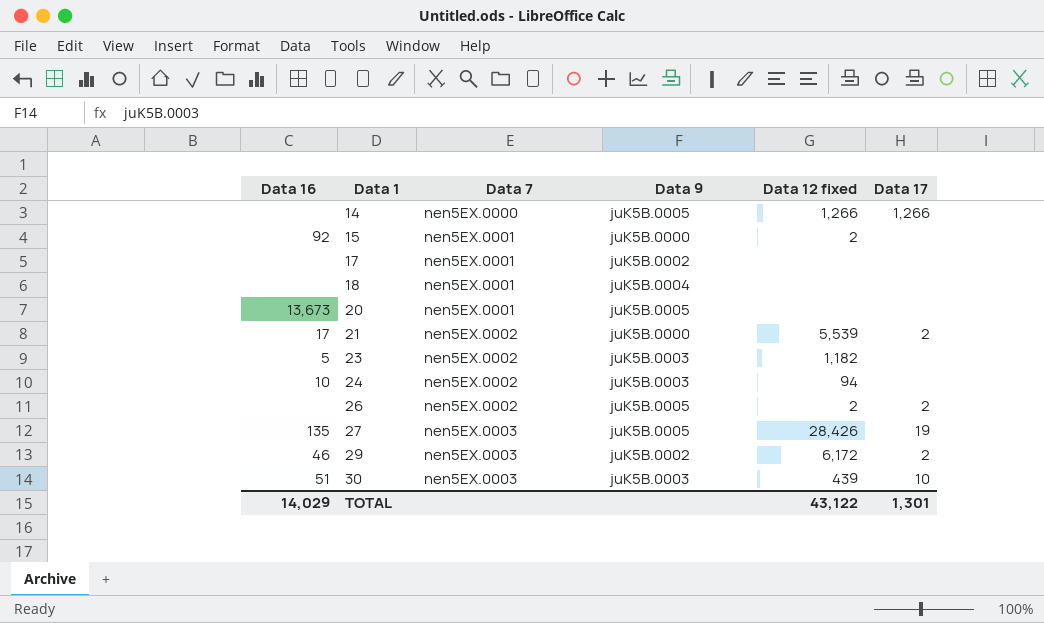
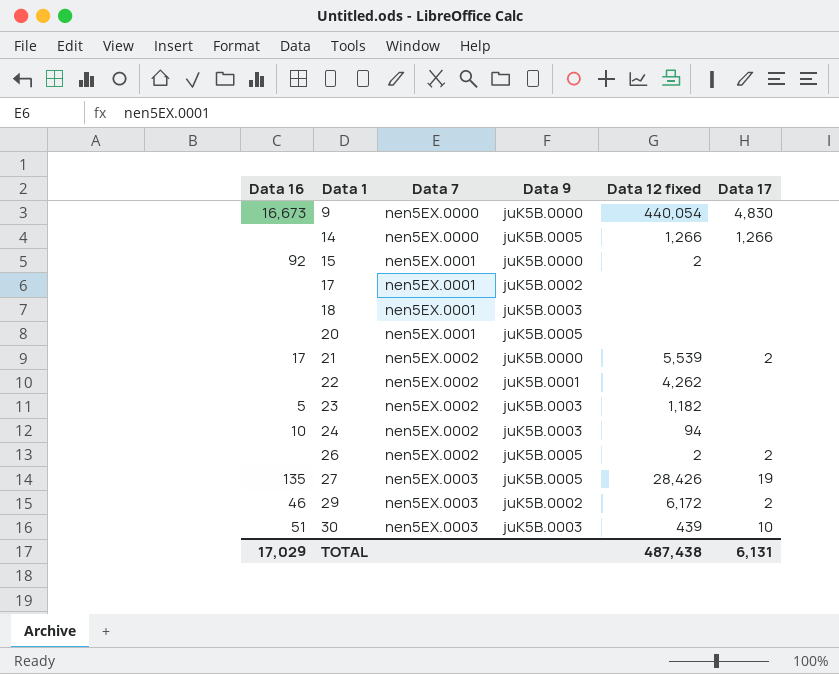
row 9: none -> 16,673 | nen5EX.0000 | juK5B.0000 | 440,054 | 4,830
18 | Data 9: juK5B.0004 -> juK5B.0003
20 | Data 16: 13,673 -> none
row 22: none -> none | nen5EX.0002 | juK5B.0001 | 4,262 | none
TOTAL | Data 16: 14,029 -> 17,029
TOTAL | Data 12 fixed: 43,122 -> 487,438
TOTAL | Data 17: 1,301 -> 6,131

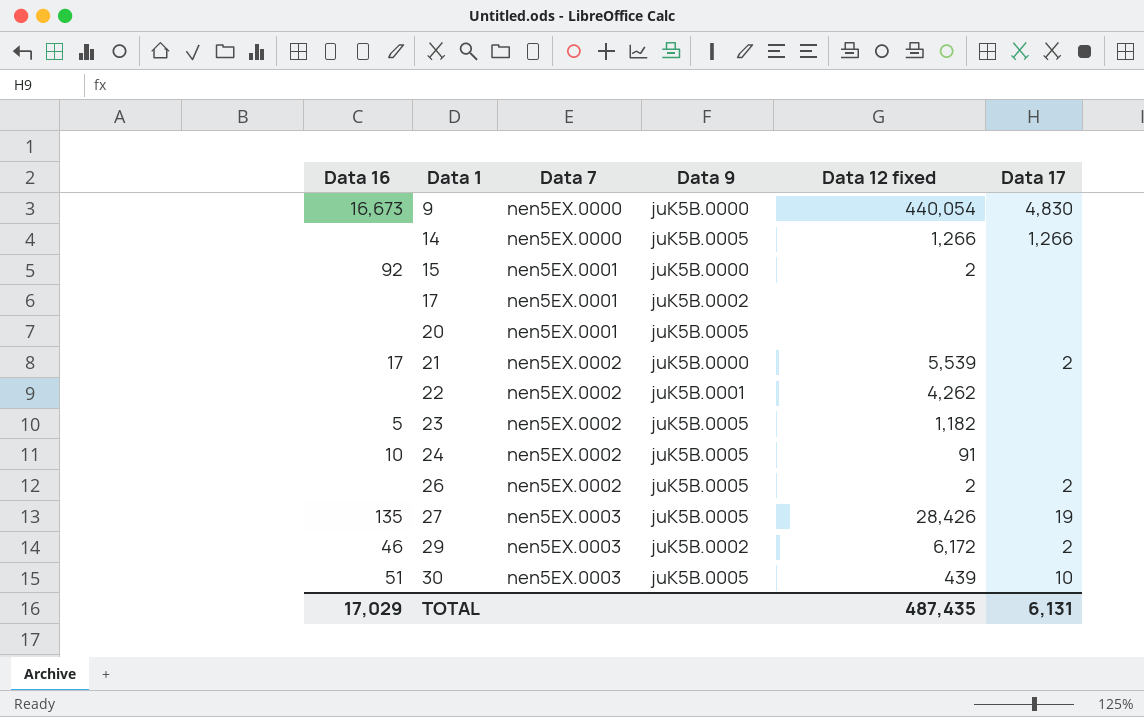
row 18: none | nen5EX.0001 | juK5B.0003 | none | none -> none
23 | Data 9: juK5B.0003 -> juK5B.0005
24 | Data 9: juK5B.0003 -> juK5B.0005
24 | Data 12 fixed: 94 -> 91
30 | Data 9: juK5B.0003 -> juK5B.0005
TOTAL | Data 12 fixed: 487,438 -> 487,435

